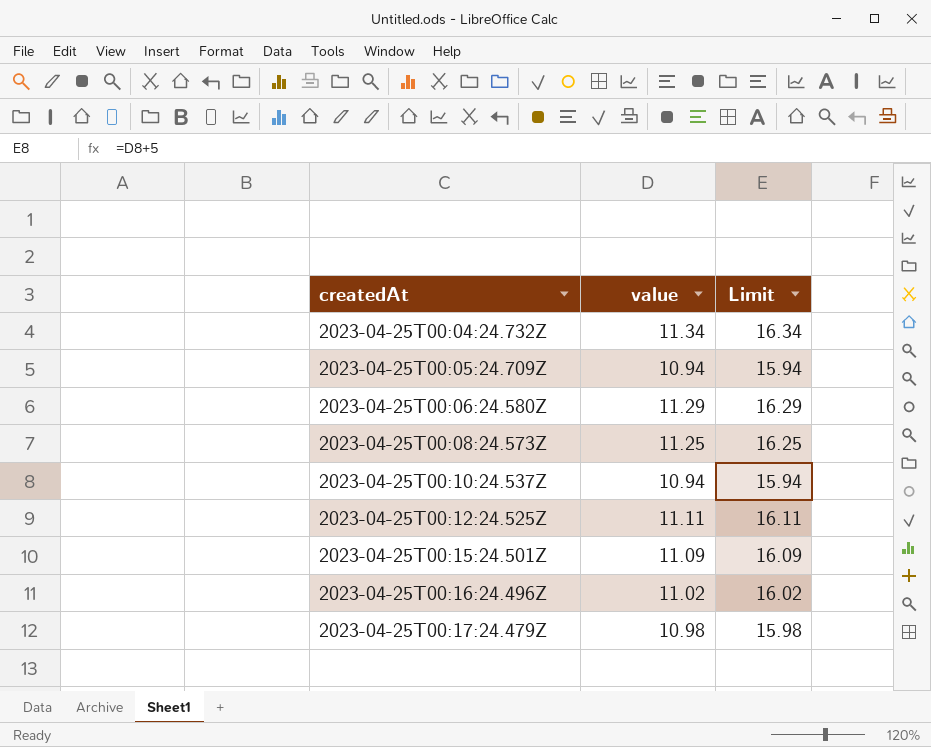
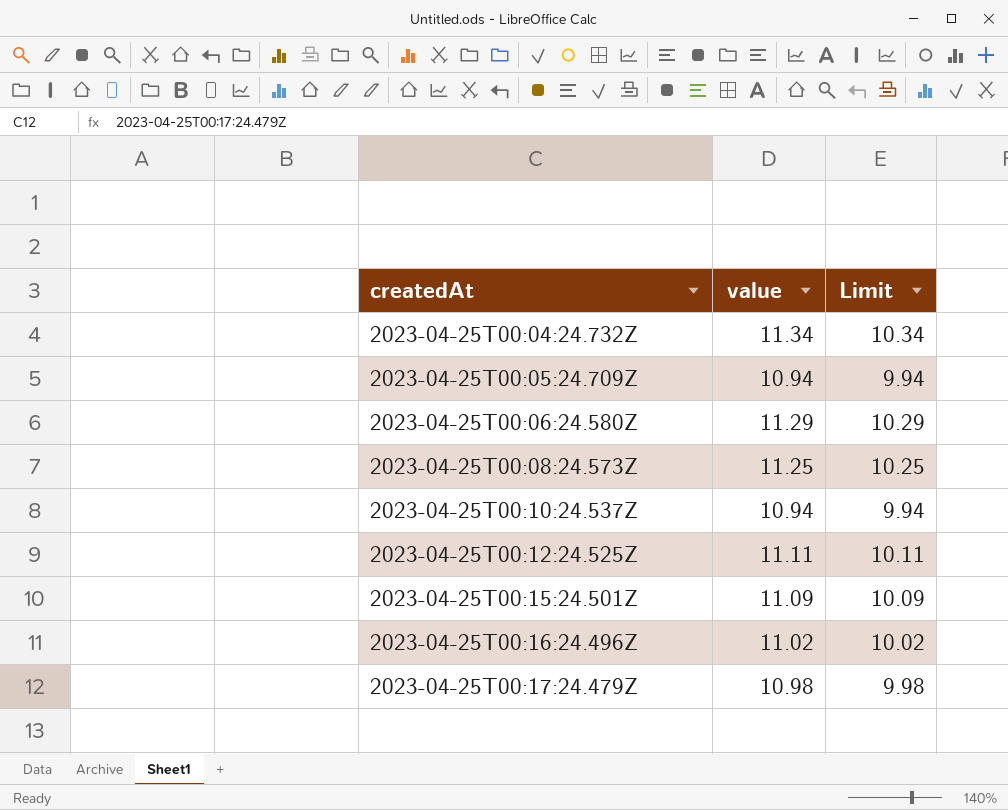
column Limit | formula: [value] + 5 -> [value] - 1

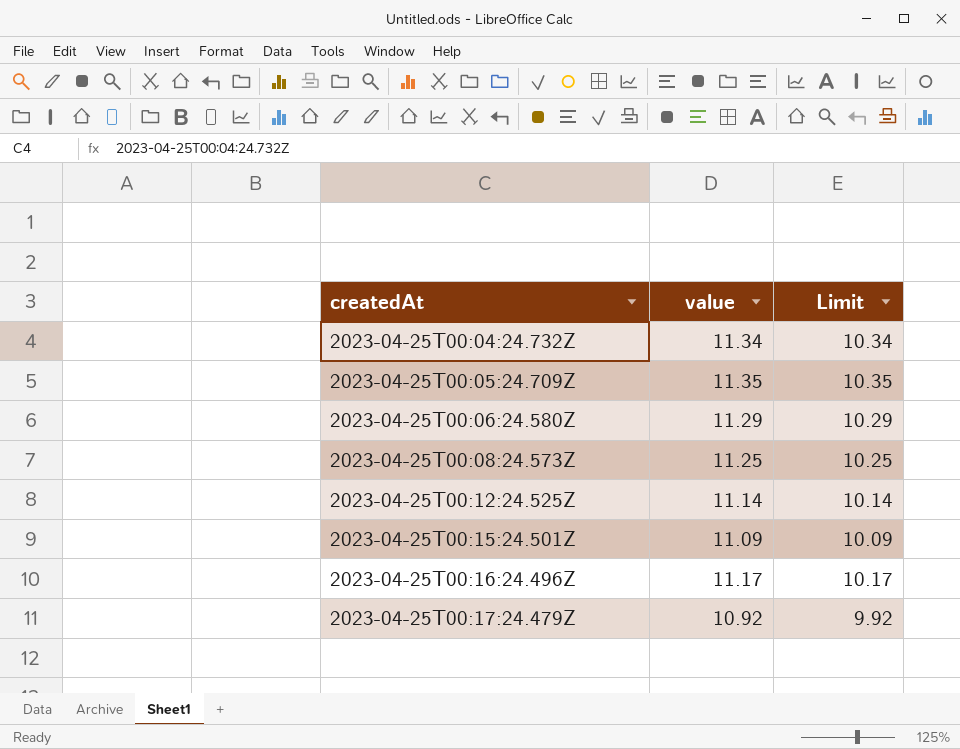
row 2023-04-25T00:10:24.537Z: 10.94 | 9.94 -> none
2023-04-25T00:05:24.709Z | value: 10.94 -> 11.35
2023-04-25T00:05:24.709Z | Limit: 9.94 -> 10.35
2023-04-25T00:12:24.525Z | value: 11.11 -> 11.14
2023-04-25T00:12:24.525Z | Limit: 10.11 -> 10.14
2023-04-25T00:16:24.496Z | value: 11.02 -> 11.17
2023-04-25T00:16:24.496Z | Limit: 10.02 -> 10.17
2023-04-25T00:17:24.479Z | value: 10.98 -> 10.92
2023-04-25T00:17:24.479Z | Limit: 9.98 -> 9.92

